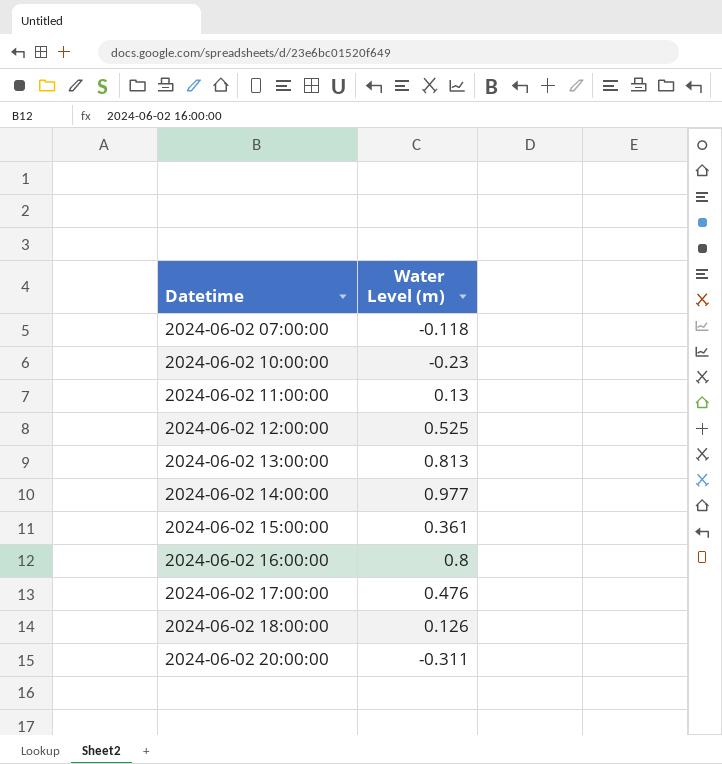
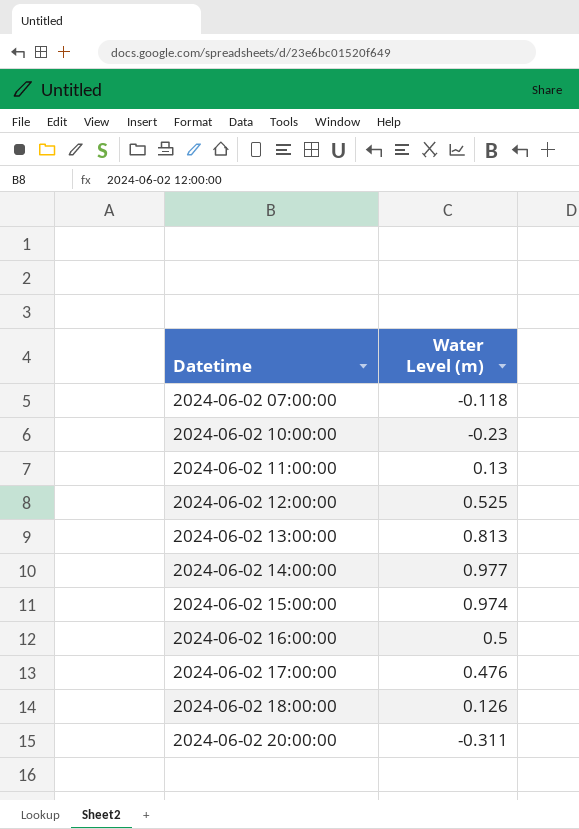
2024-06-02 15:00:00 | Water Level (m): 0.361 -> 0.974
2024-06-02 16:00:00 | Water Level (m): 0.8 -> 0.5

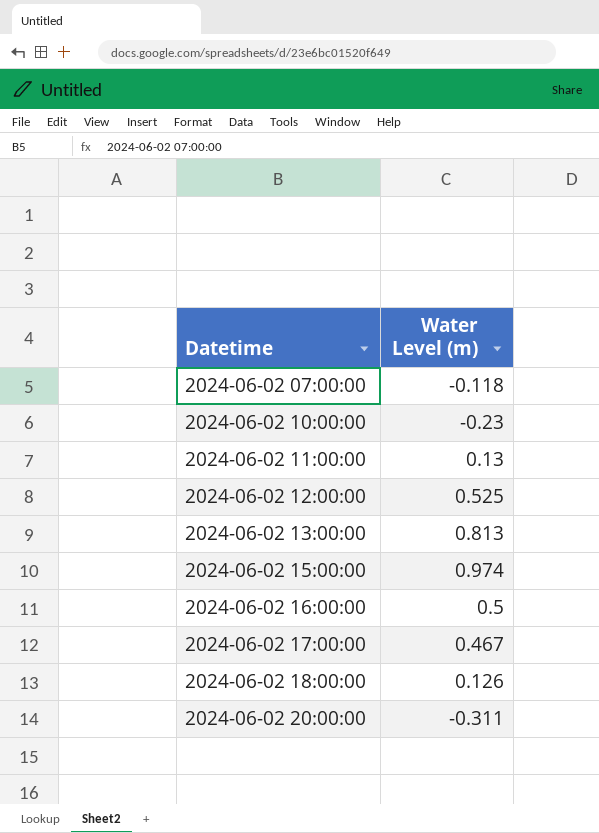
row 2024-06-02 14:00:00: 0.977 -> none
2024-06-02 17:00:00 | Water Level (m): 0.476 -> 0.467

